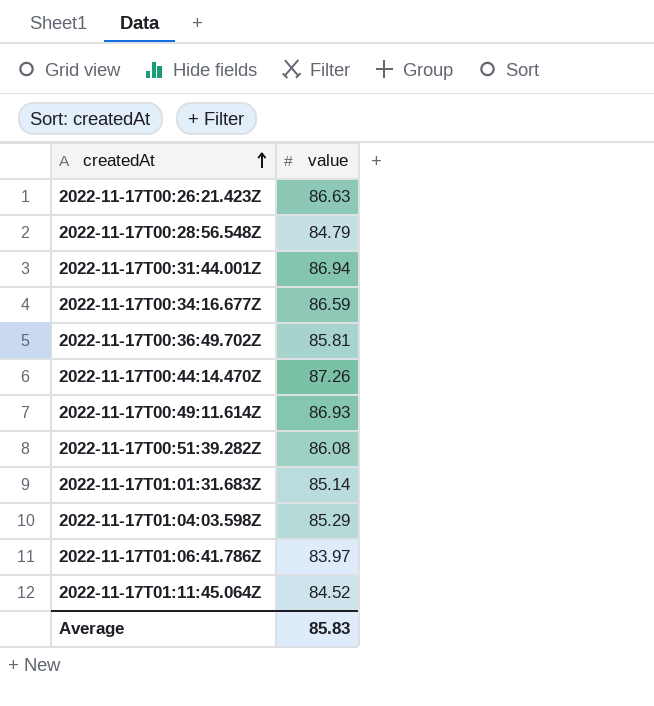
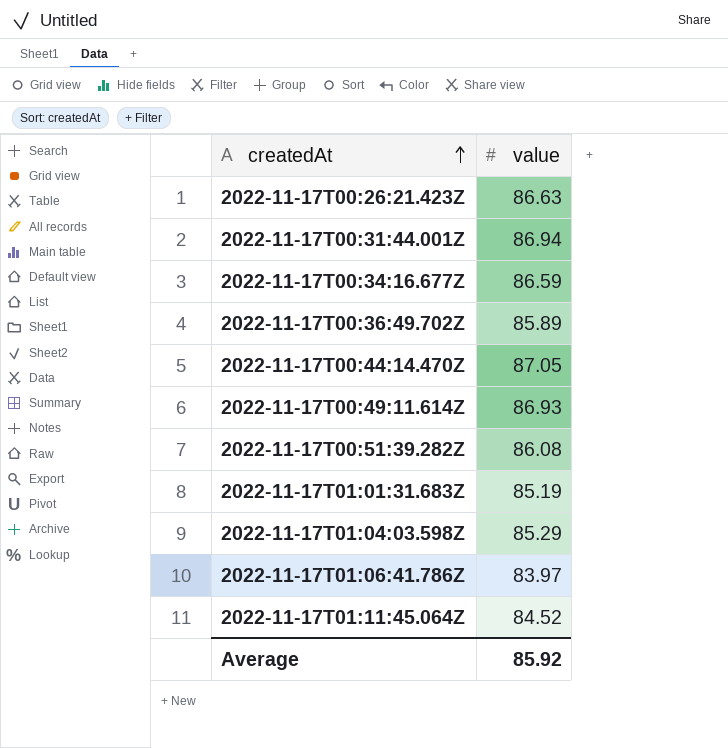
row 2022-11-17T00:28:56.548Z: 84.79 -> none
2022-11-17T00:36:49.702Z | value: 85.81 -> 85.89
2022-11-17T00:44:14.470Z | value: 87.26 -> 87.05
2022-11-17T01:01:31.683Z | value: 85.14 -> 85.19
Average | value: 85.83 -> 85.92

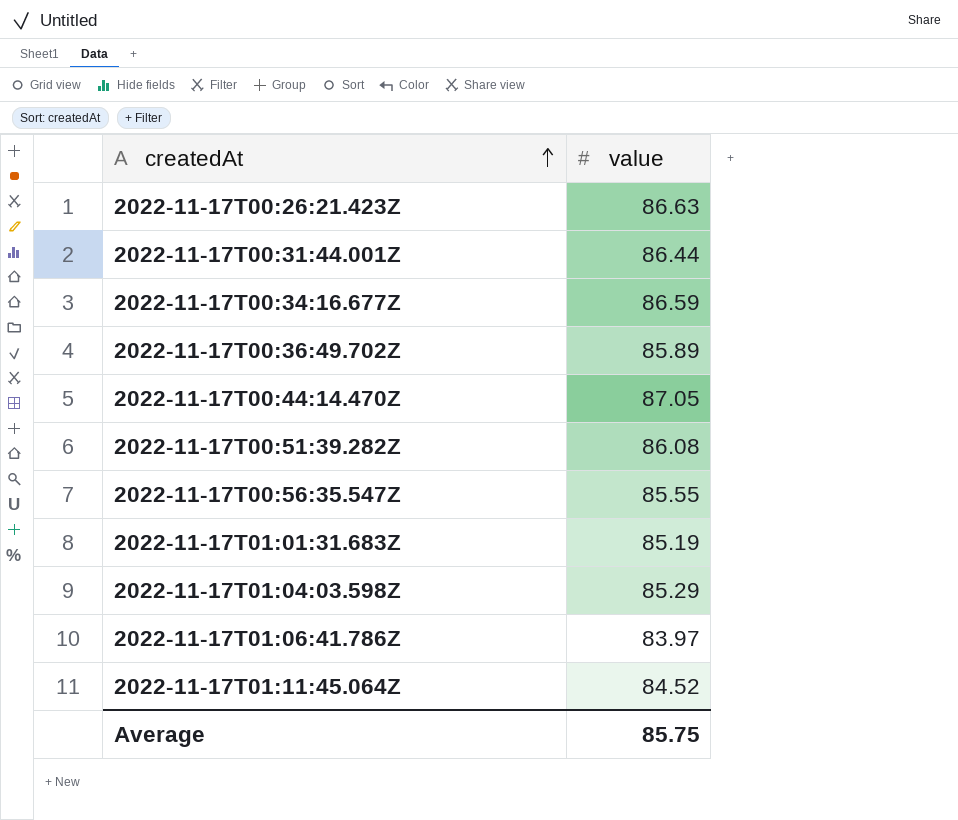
row 2022-11-17T00:49:11.614Z: 86.93 -> none
2022-11-17T00:31:44.001Z | value: 86.94 -> 86.44
row 2022-11-17T00:56:35.547Z: none -> 85.55
Average | value: 85.92 -> 85.75

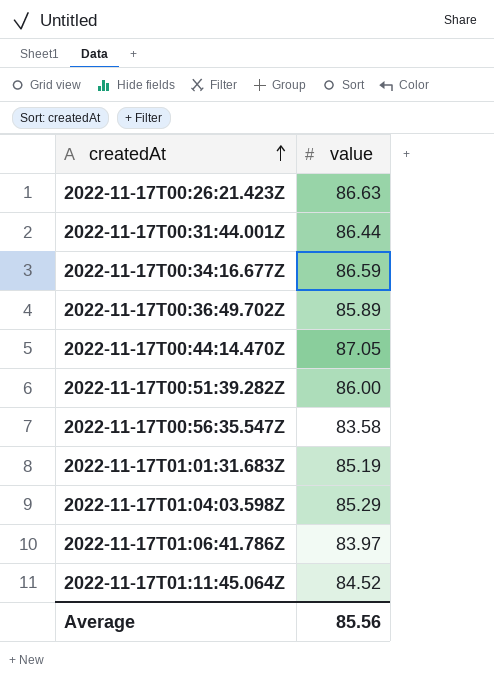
2022-11-17T00:51:39.282Z | value: 86.08 -> 86.00
2022-11-17T00:56:35.547Z | value: 85.55 -> 83.58
Average | value: 85.75 -> 85.56

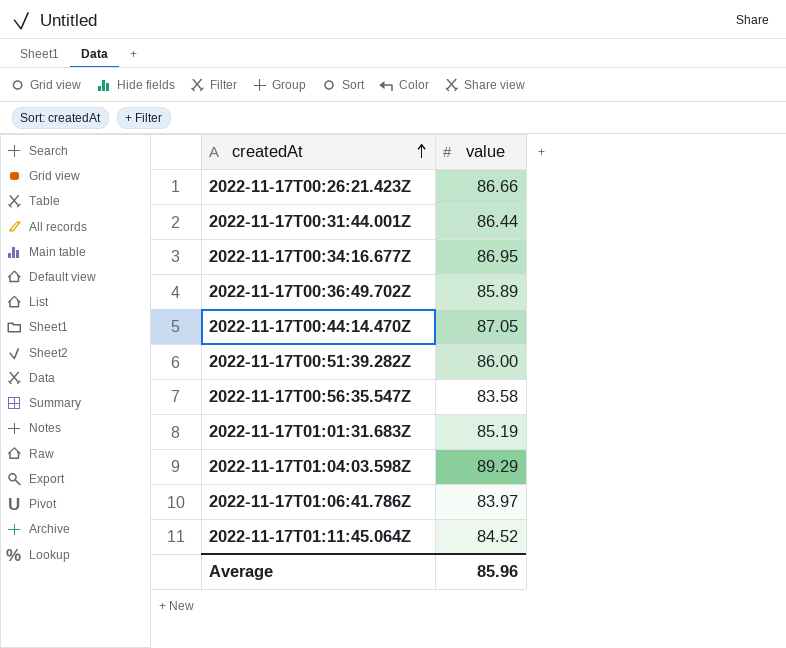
2022-11-17T00:26:21.423Z | value: 86.63 -> 86.66
2022-11-17T00:34:16.677Z | value: 86.59 -> 86.95
2022-11-17T01:04:03.598Z | value: 85.29 -> 89.29
Average | value: 85.56 -> 85.96

